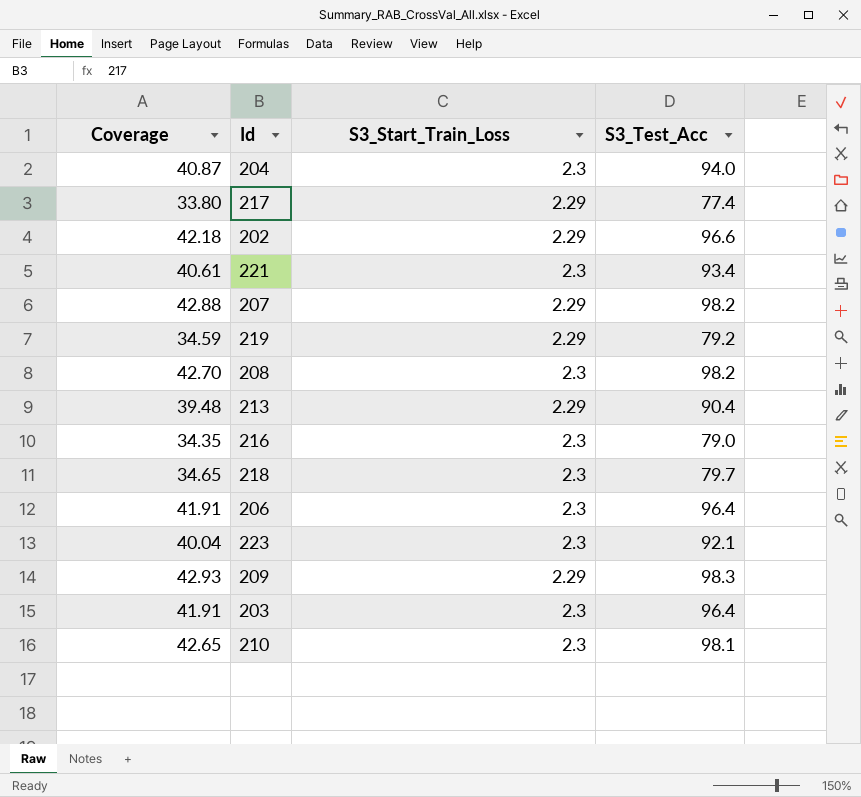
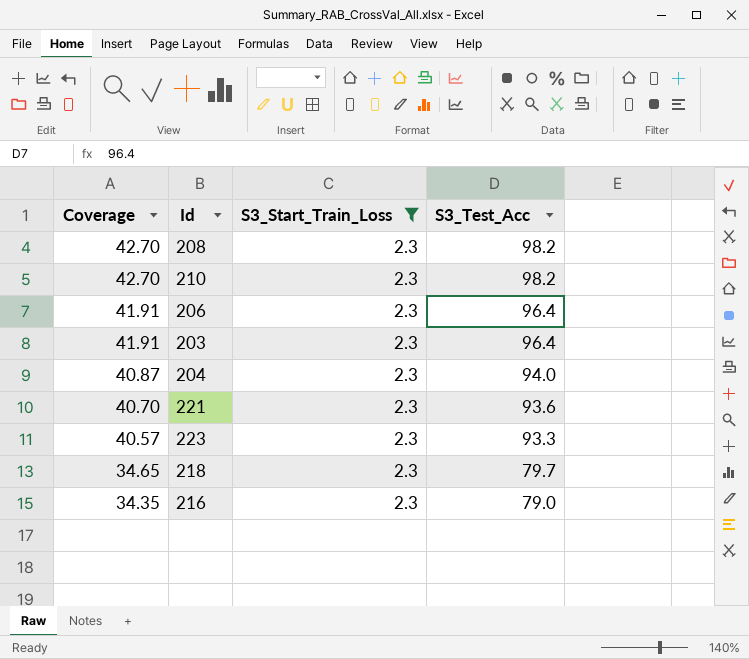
filter: none -> S3_Start_Train_Loss = 2.3
row order: none -> Coverage descending
210 | Coverage: 42.65 -> 42.70
210 | S3_Test_Acc: 98.1 -> 98.2
221 | Coverage: 40.61 -> 40.70
221 | S3_Test_Acc: 93.4 -> 93.6
223 | Coverage: 40.04 -> 40.57
223 | S3_Test_Acc: 92.1 -> 93.3

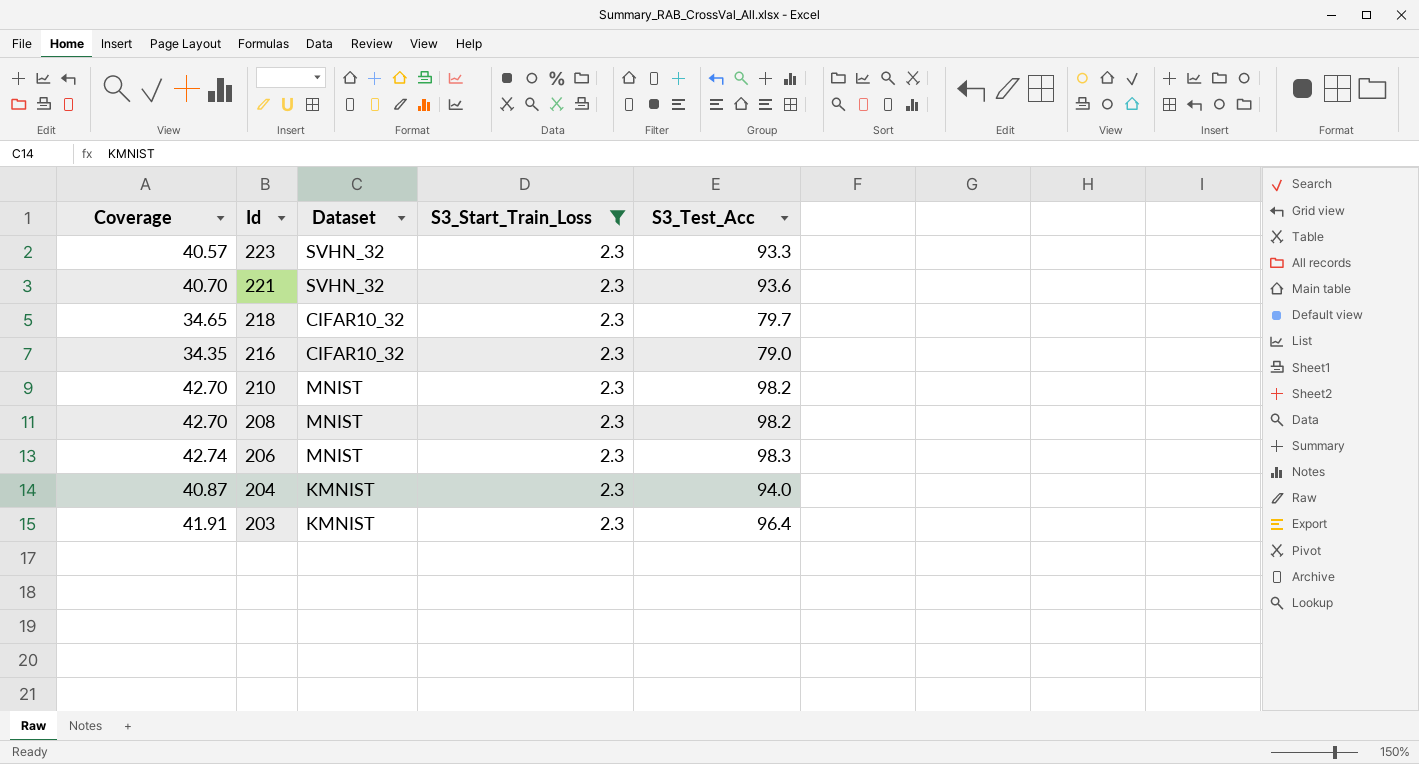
row order: Coverage descending -> Id descending
column Dataset | position: none -> 3
206 | Coverage: 41.91 -> 42.74
206 | S3_Test_Acc: 96.4 -> 98.3

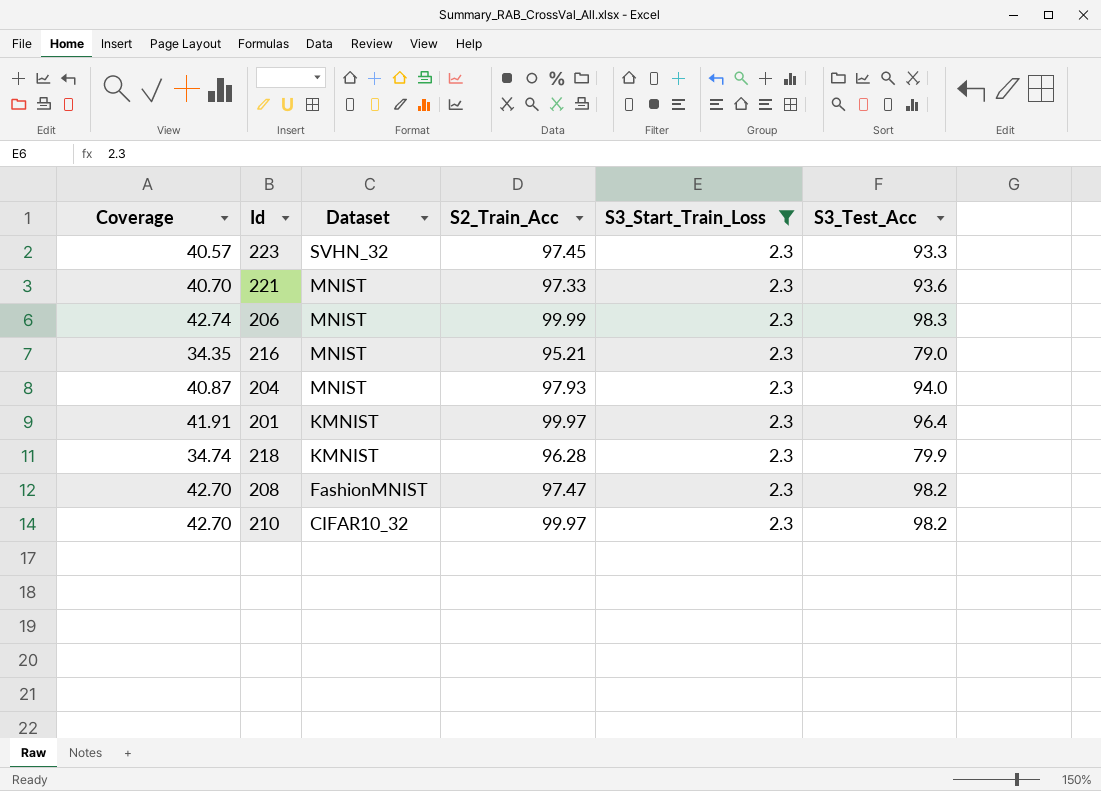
row order: Id descending -> Dataset descending
column S2_Train_Acc | position: none -> 4
row 203: 41.91 | KMNIST | 2.3 | 96.4 -> none
221 | Dataset: SVHN_32 -> MNIST
216 | Dataset: CIFAR10_32 -> MNIST
204 | Dataset: KMNIST -> MNIST
row 201: none -> 41.91 | KMNIST | 99.97 | 2.3 | 96.4
218 | Coverage: 34.65 -> 34.74
218 | Dataset: CIFAR10_32 -> KMNIST
218 | S3_Test_Acc: 79.7 -> 79.9
208 | Dataset: MNIST -> FashionMNIST
210 | Dataset: MNIST -> CIFAR10_32

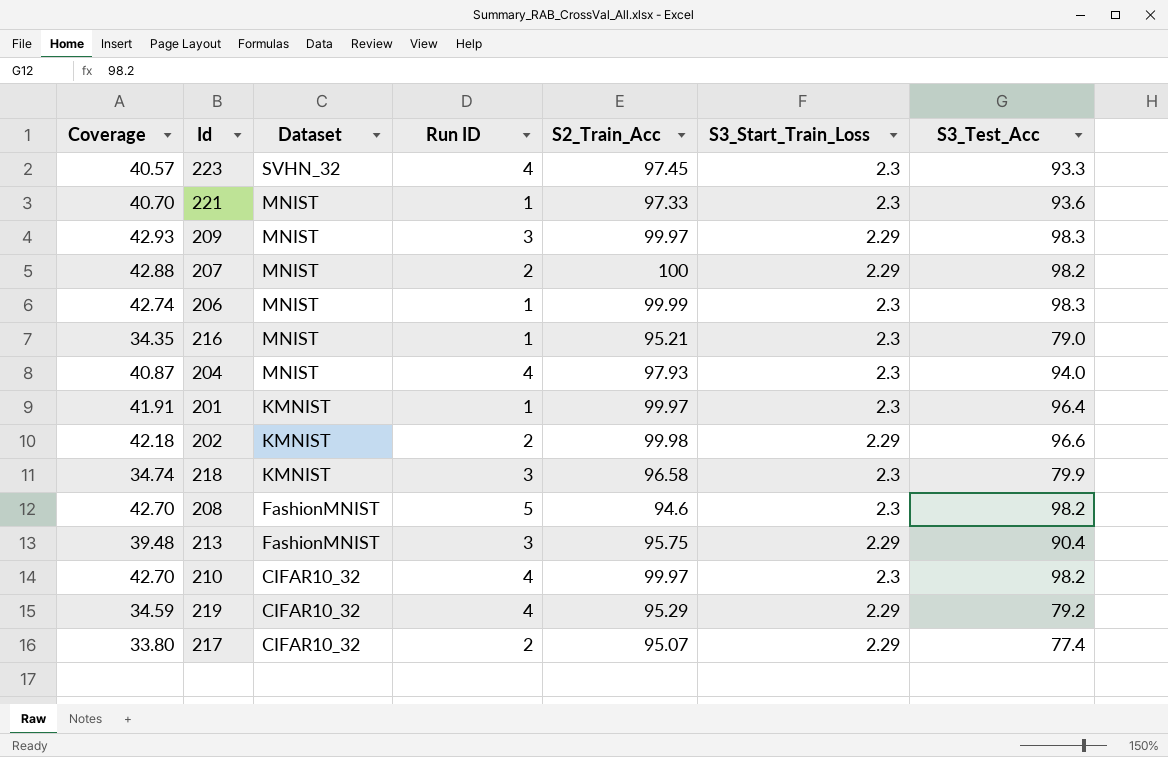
filter: S3_Start_Train_Loss = 2.3 -> none
column Run ID | position: none -> 4
218 | S2_Train_Acc: 96.28 -> 96.58
208 | S2_Train_Acc: 97.47 -> 94.6

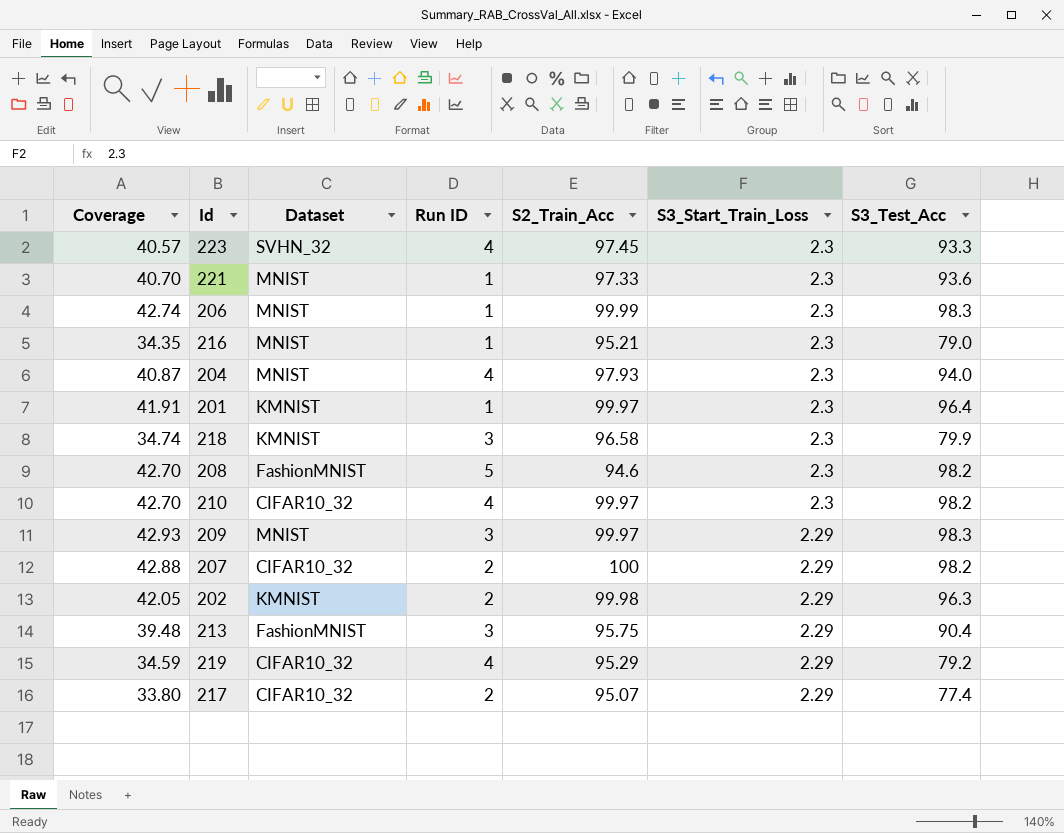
row order: Dataset descending -> S3_Start_Train_Loss descending
207 | Dataset: MNIST -> CIFAR10_32
202 | Coverage: 42.18 -> 42.05
202 | S3_Test_Acc: 96.6 -> 96.3

